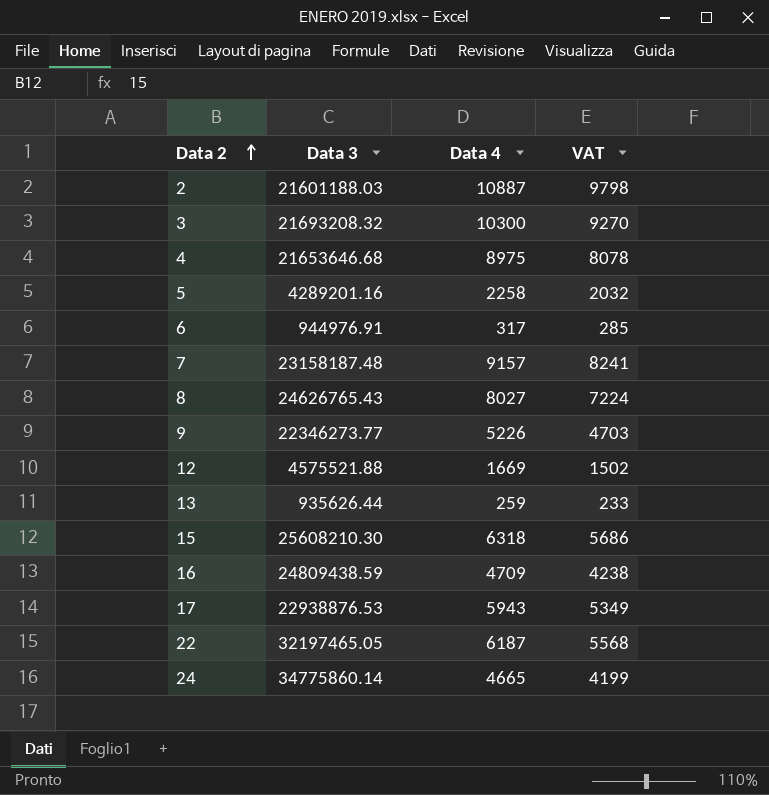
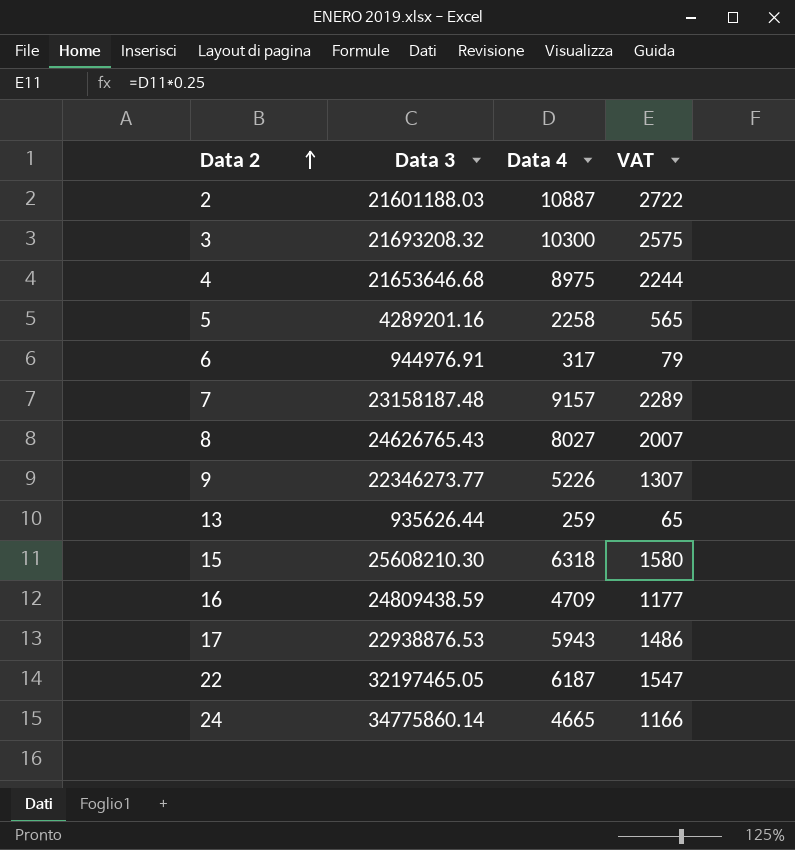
column VAT | formula: [Data 4] * 0.9 -> [Data 4] * 0.25
row 12: 4575521.88 | 1669 | 1502 -> none

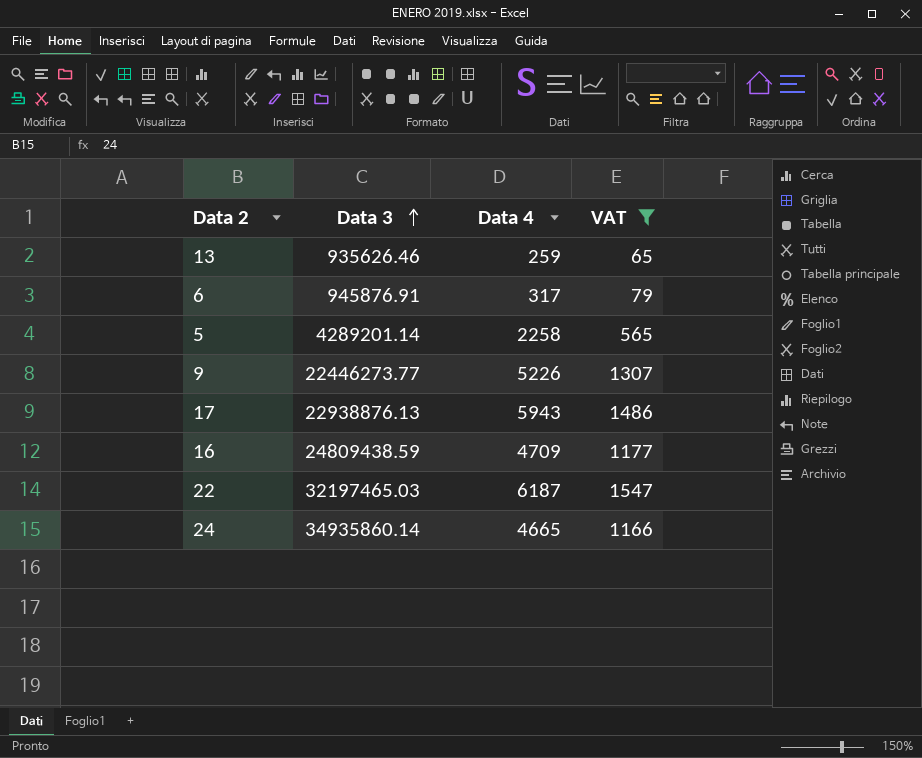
filter: none -> VAT <= 1547
row order: Data 2 ascending -> Data 3 ascending
13 | Data 3: 935626.44 -> 935626.46
6 | Data 3: 944976.91 -> 945876.91
5 | Data 3: 4289201.16 -> 4289201.14
9 | Data 3: 22346273.77 -> 22446273.77
17 | Data 3: 22938876.53 -> 22938876.13
22 | Data 3: 32197465.05 -> 32197465.03
24 | Data 3: 34775860.14 -> 34935860.14

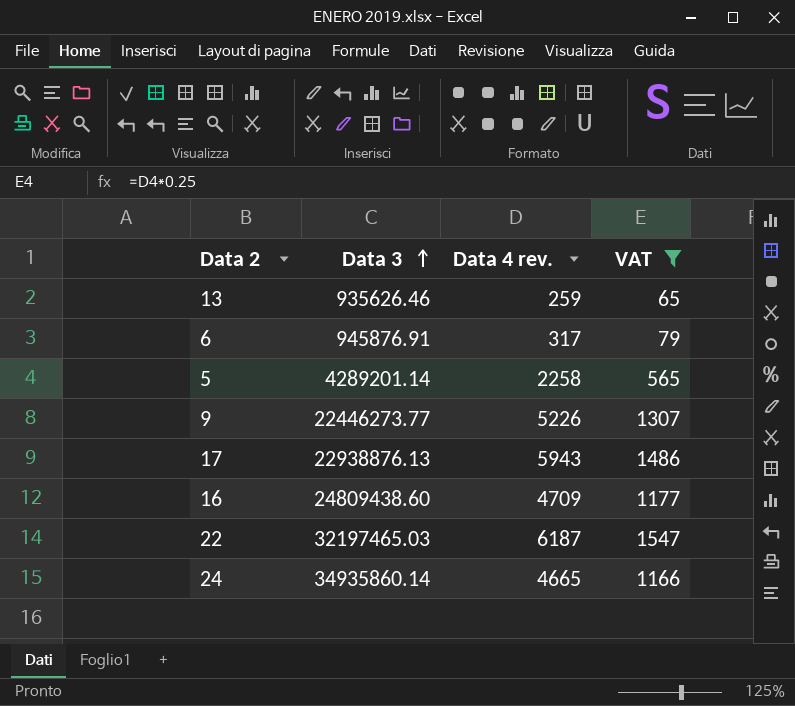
column name: Data 4 -> Data 4 rev.
16 | Data 3: 24809438.59 -> 24809438.60

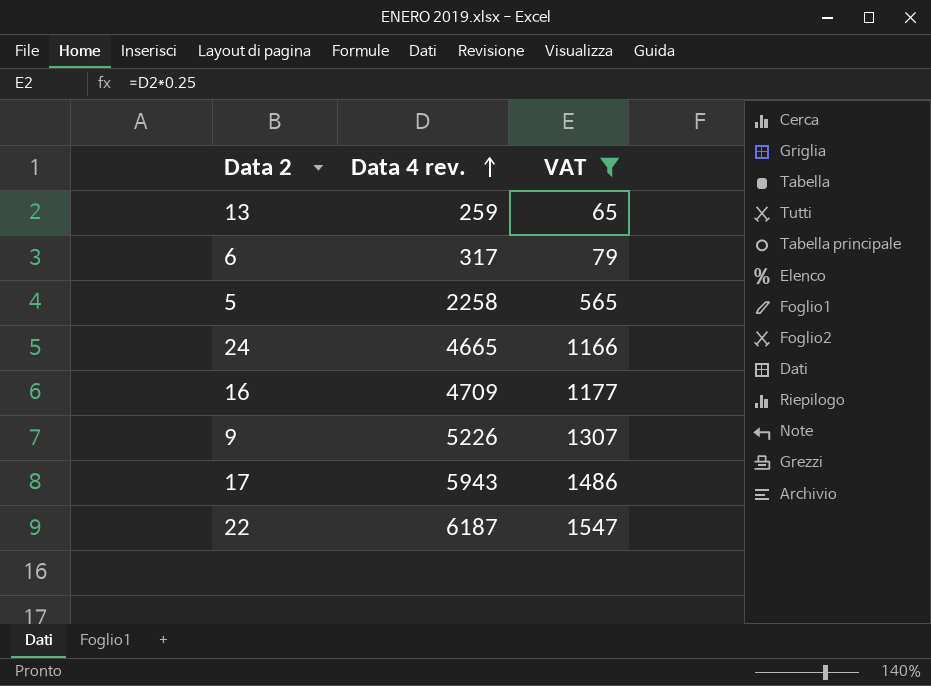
row order: Data 3 ascending -> Data 4 rev. ascending
column Data 3 | position: 2 -> none

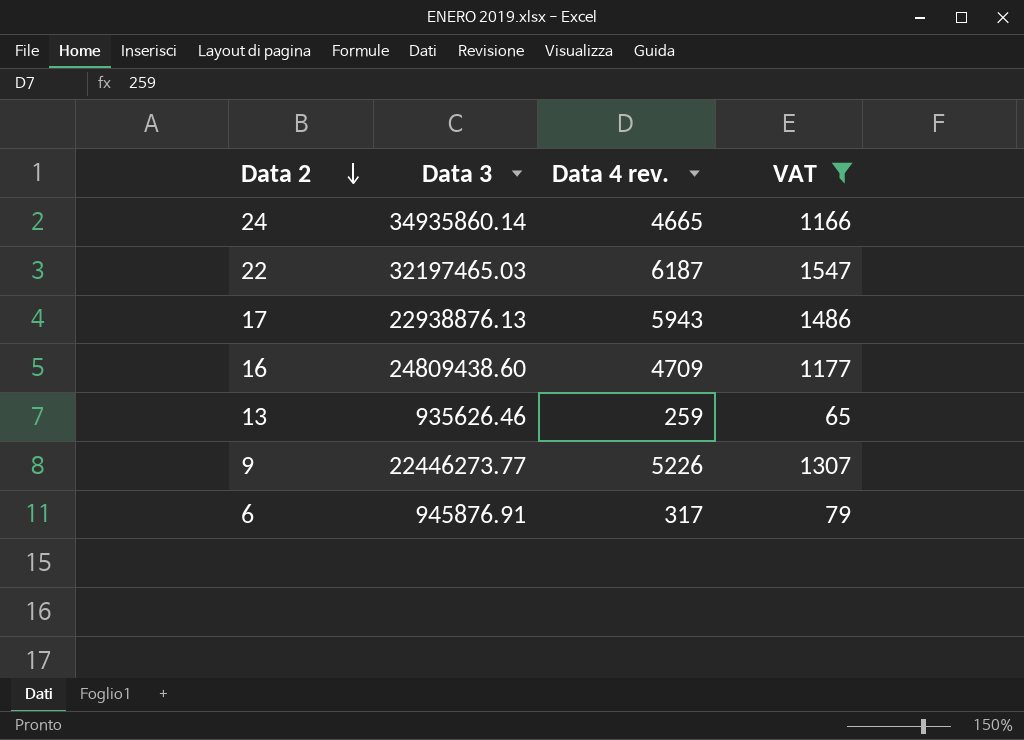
row order: Data 4 rev. ascending -> Data 2 descending
column Data 3 | position: none -> 2
row 5: 2258 | 565 -> none

